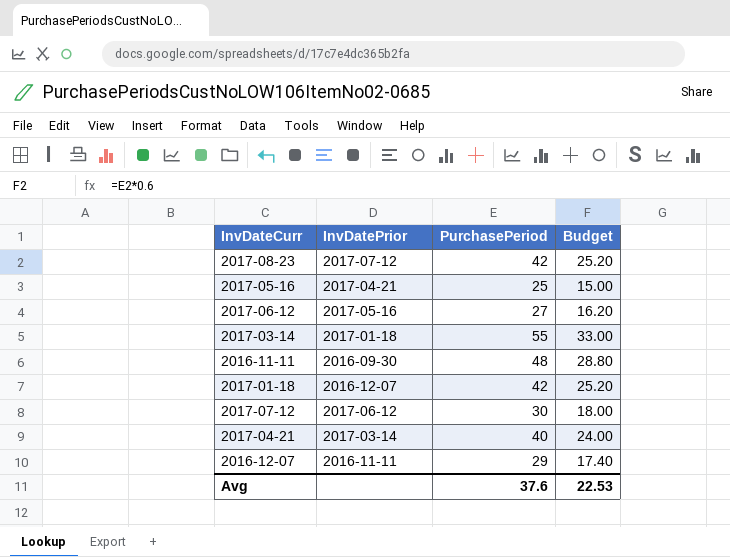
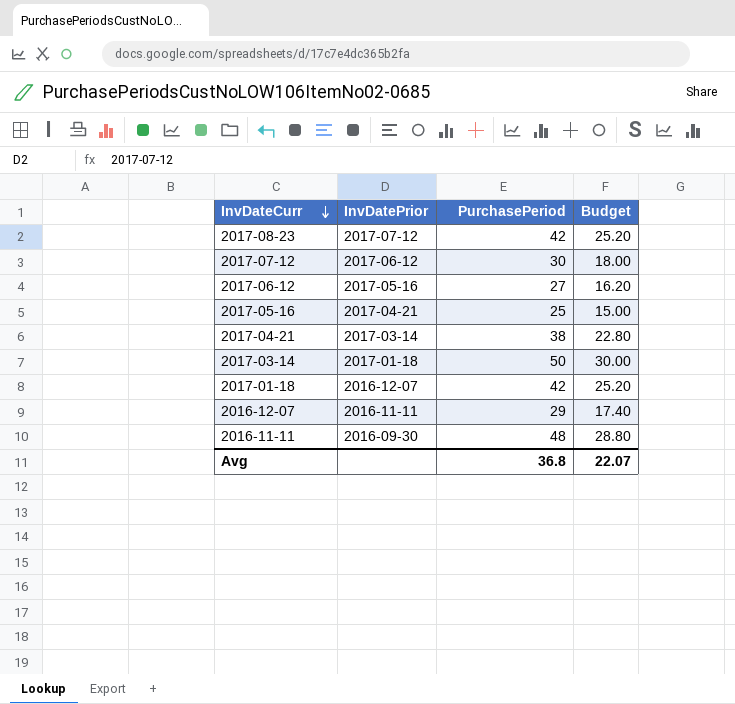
row order: none -> InvDateCurr descending
2017-04-21 | PurchasePeriod: 40 -> 38
2017-04-21 | Budget: 24.00 -> 22.80
2017-03-14 | PurchasePeriod: 55 -> 50
2017-03-14 | Budget: 33.00 -> 30.00
Avg | PurchasePeriod: 37.6 -> 36.8
Avg | Budget: 22.53 -> 22.07

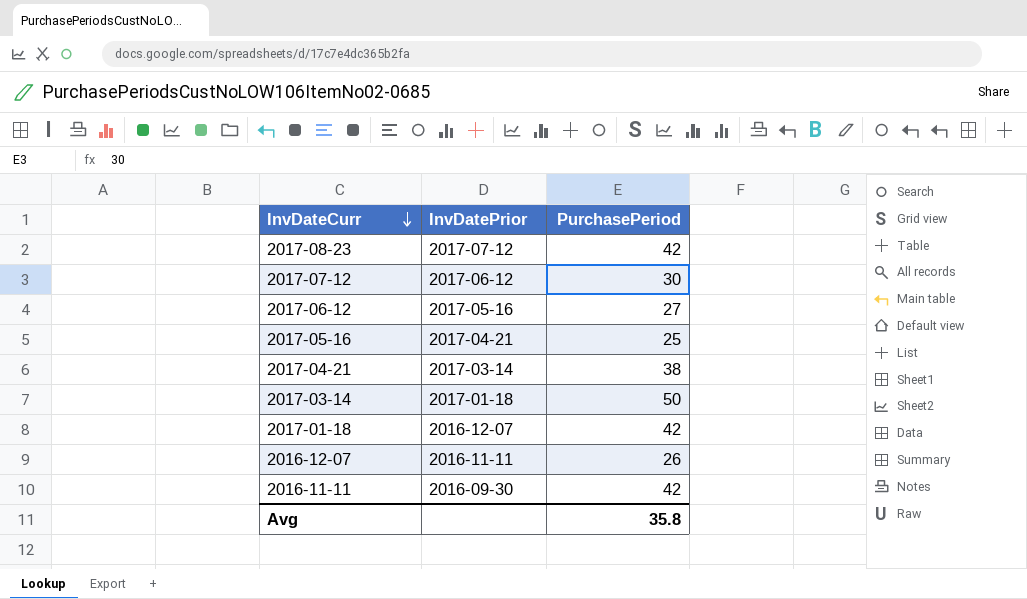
column Budget | formula: [PurchasePeriod] * 0.6 -> none
2016-12-07 | PurchasePeriod: 29 -> 26
2016-11-11 | PurchasePeriod: 48 -> 42
Avg | PurchasePeriod: 36.8 -> 35.8

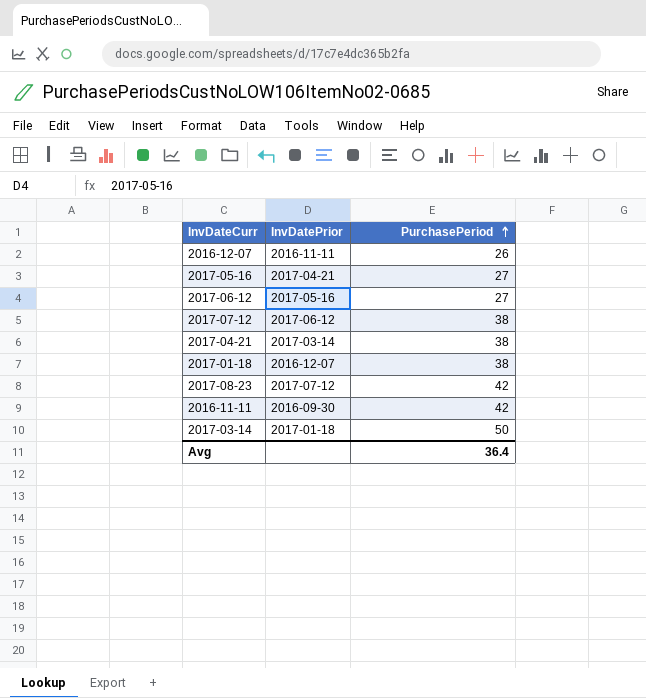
row order: InvDateCurr descending -> PurchasePeriod ascending
2017-05-16 | PurchasePeriod: 25 -> 27
2017-07-12 | PurchasePeriod: 30 -> 38
2017-01-18 | PurchasePeriod: 42 -> 38
Avg | PurchasePeriod: 35.8 -> 36.4

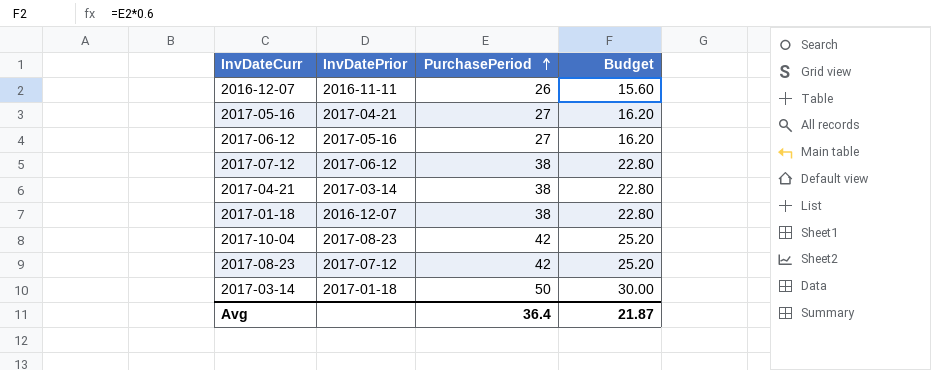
column Budget | formula: none -> [PurchasePeriod] * 0.6
row 2016-11-11: 2016-09-30 | 42 -> none
row 2017-10-04: none -> 2017-08-23 | 42 | 25.20

